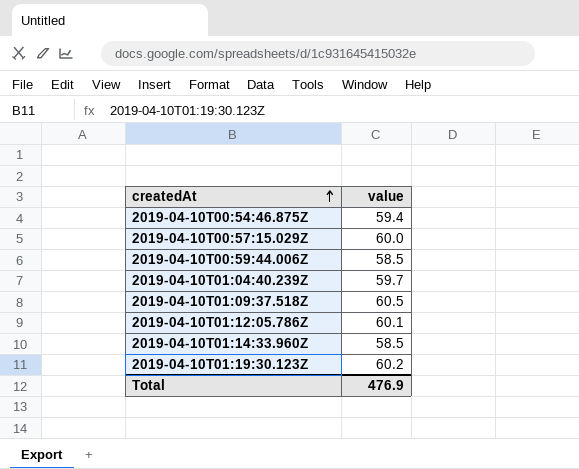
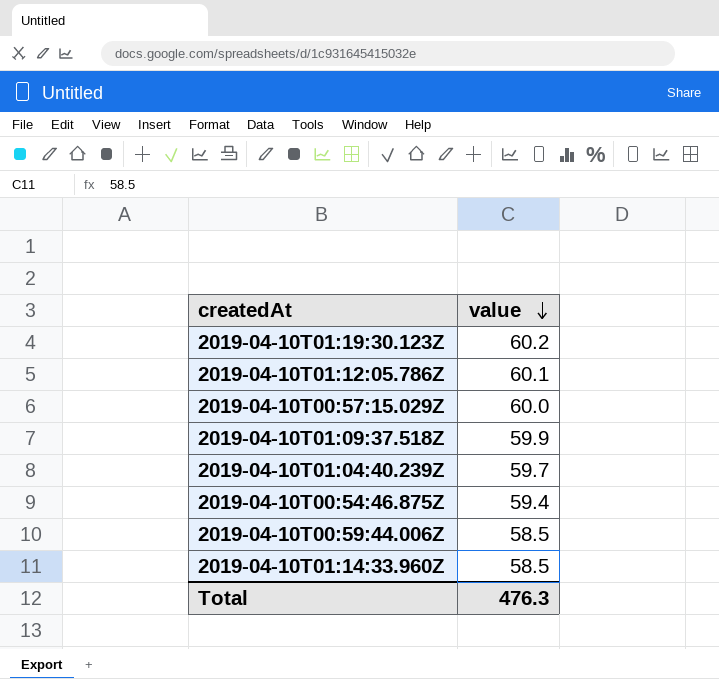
row order: createdAt ascending -> value descending
2019-04-10T01:09:37.518Z | value: 60.5 -> 59.9
Total | value: 476.9 -> 476.3

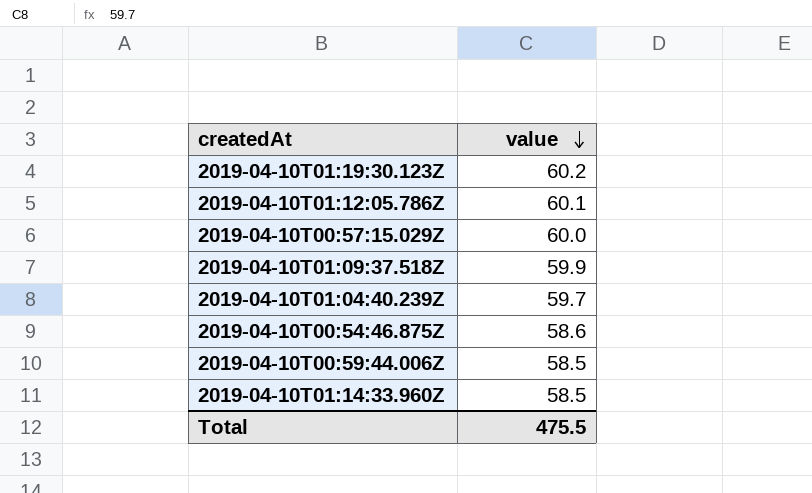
2019-04-10T00:54:46.875Z | value: 59.4 -> 58.6
Total | value: 476.3 -> 475.5

